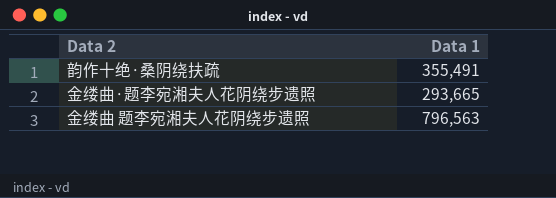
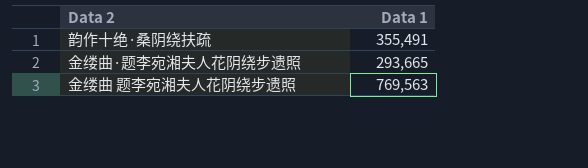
金缕曲 题李宛湘夫人花阴绕步遗照 | Data 1: 796,563 -> 769,563

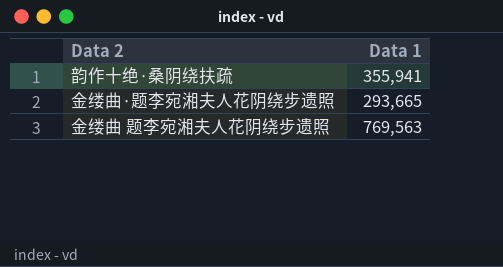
韵作十绝·桑阴绕扶疏 | Data 1: 355,491 -> 355,941

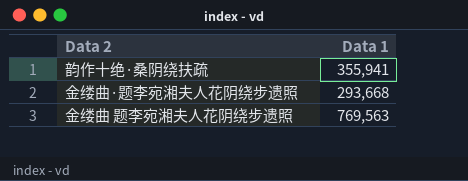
金缕曲·题李宛湘夫人花阴绕步遗照 | Data 1: 293,665 -> 293,668

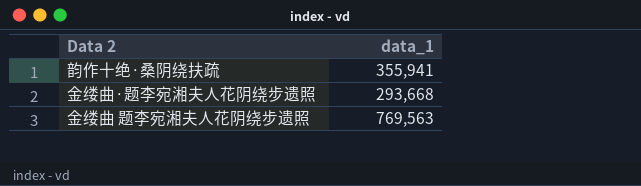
column name: Data 1 -> data_1

